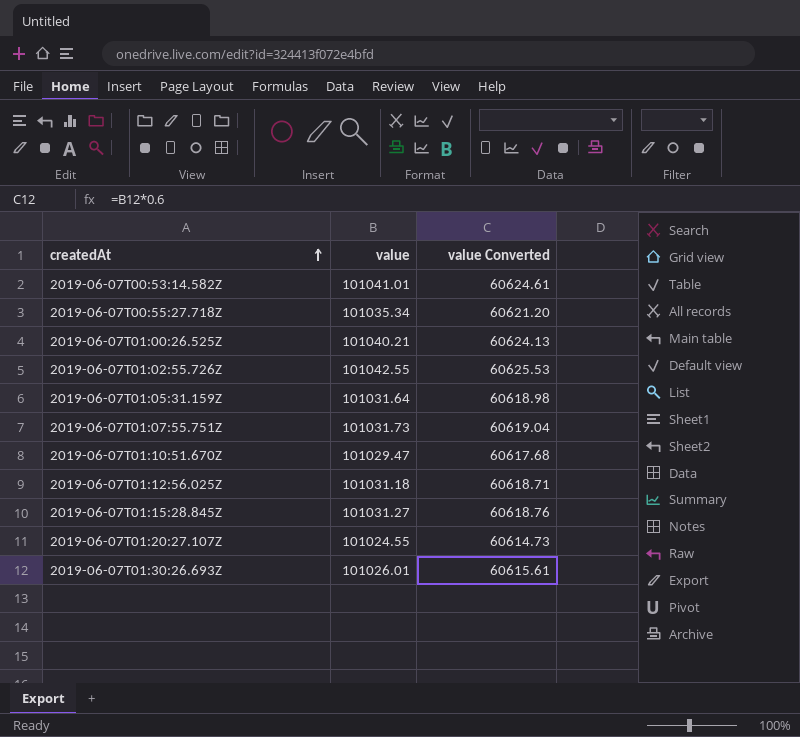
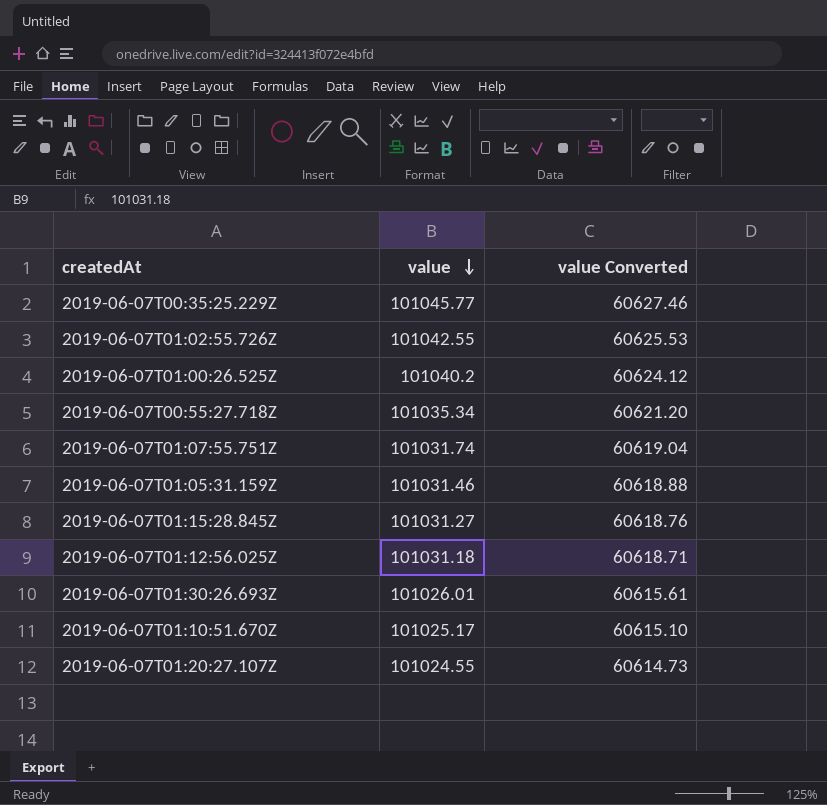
row order: createdAt ascending -> value descending
row 2019-06-07T00:53:14.582Z: 101041.01 | 60624.61 -> none
row 2019-06-07T00:35:25.229Z: none -> 101045.77 | 60627.46
2019-06-07T01:00:26.525Z | value: 101040.21 -> 101040.2
2019-06-07T01:00:26.525Z | value Converted: 60624.13 -> 60624.12
2019-06-07T01:07:55.751Z | value: 101031.73 -> 101031.74
2019-06-07T01:05:31.159Z | value: 101031.64 -> 101031.46
2019-06-07T01:05:31.159Z | value Converted: 60618.98 -> 60618.88
2019-06-07T01:10:51.670Z | value: 101029.47 -> 101025.17
2019-06-07T01:10:51.670Z | value Converted: 60617.68 -> 60615.10

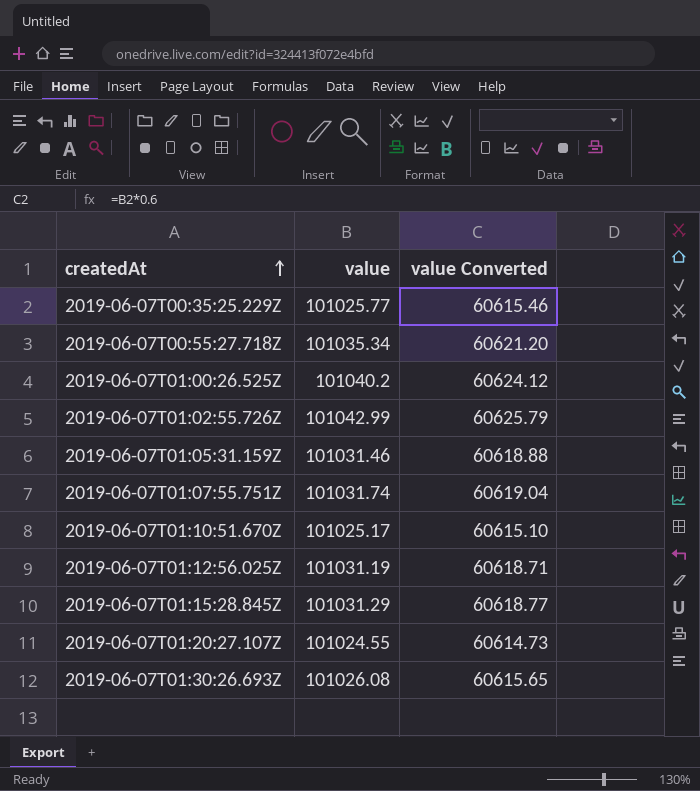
row order: value descending -> createdAt ascending
2019-06-07T00:35:25.229Z | value: 101045.77 -> 101025.77
2019-06-07T00:35:25.229Z | value Converted: 60627.46 -> 60615.46
2019-06-07T01:02:55.726Z | value: 101042.55 -> 101042.99
2019-06-07T01:02:55.726Z | value Converted: 60625.53 -> 60625.79
2019-06-07T01:12:56.025Z | value: 101031.18 -> 101031.19
2019-06-07T01:15:28.845Z | value: 101031.27 -> 101031.29
2019-06-07T01:15:28.845Z | value Converted: 60618.76 -> 60618.77
2019-06-07T01:30:26.693Z | value: 101026.01 -> 101026.08
2019-06-07T01:30:26.693Z | value Converted: 60615.61 -> 60615.65

